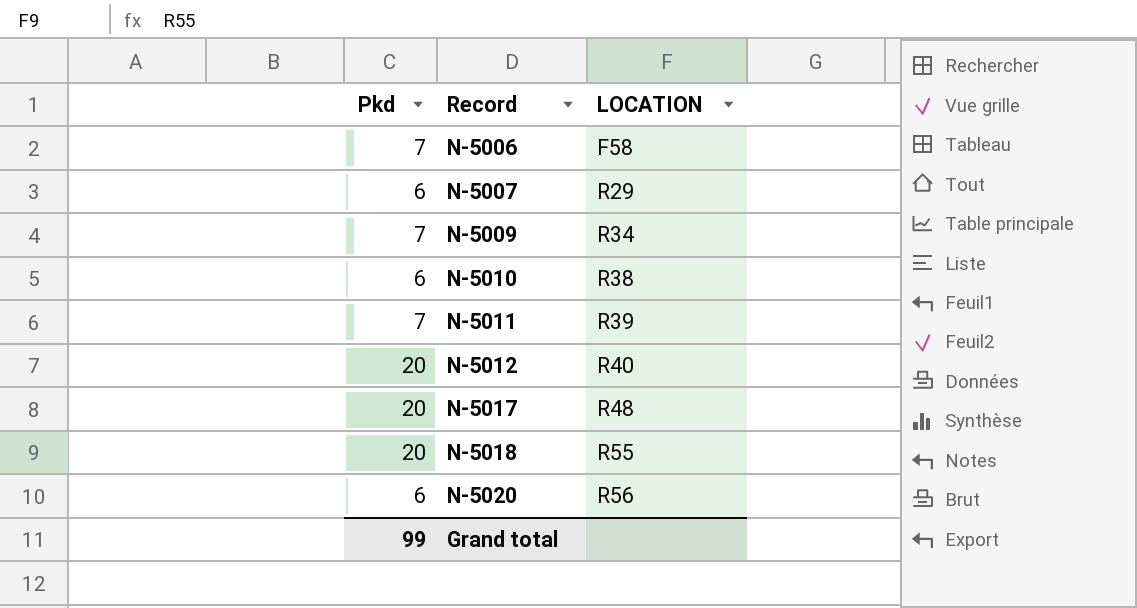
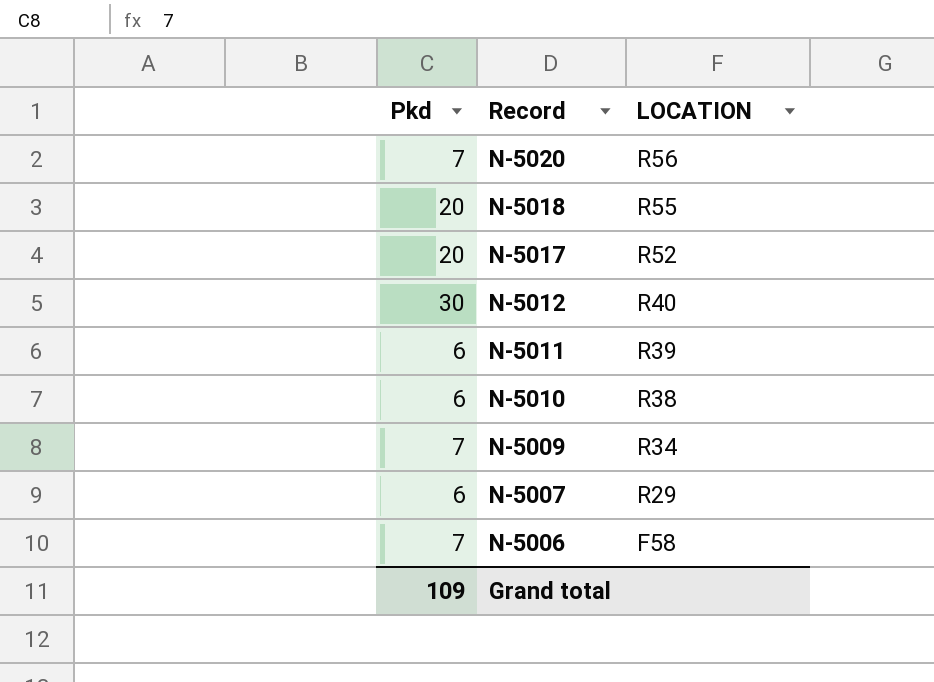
row order: Record ascending -> Record descending
N-5020 | Pkd: 6 -> 7
N-5017 | LOCATION: R48 -> R52
N-5012 | Pkd: 20 -> 30
N-5011 | Pkd: 7 -> 6
Grand total | Pkd: 99 -> 109

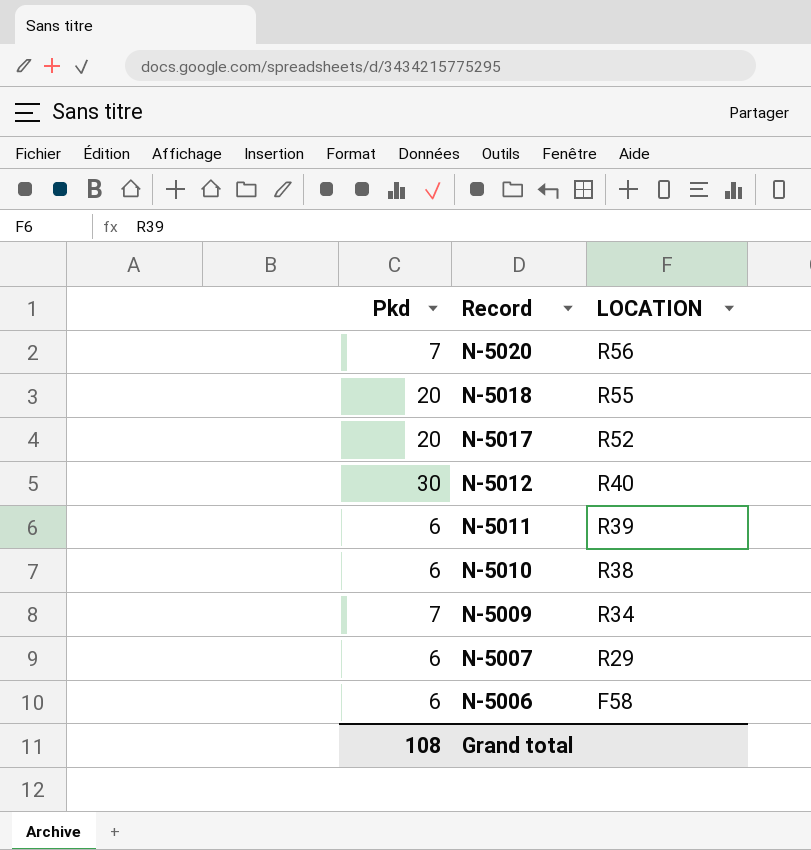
N-5006 | Pkd: 7 -> 6
Grand total | Pkd: 109 -> 108

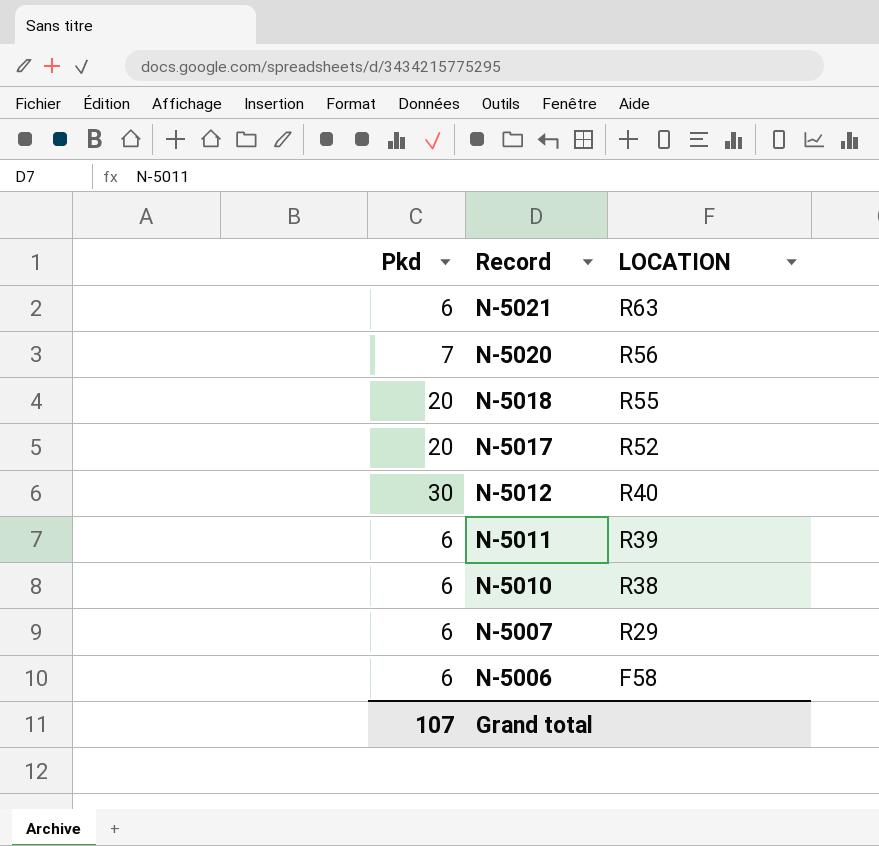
row N-5009: 7 | R34 -> none
row N-5021: none -> 6 | R63
Grand total | Pkd: 108 -> 107

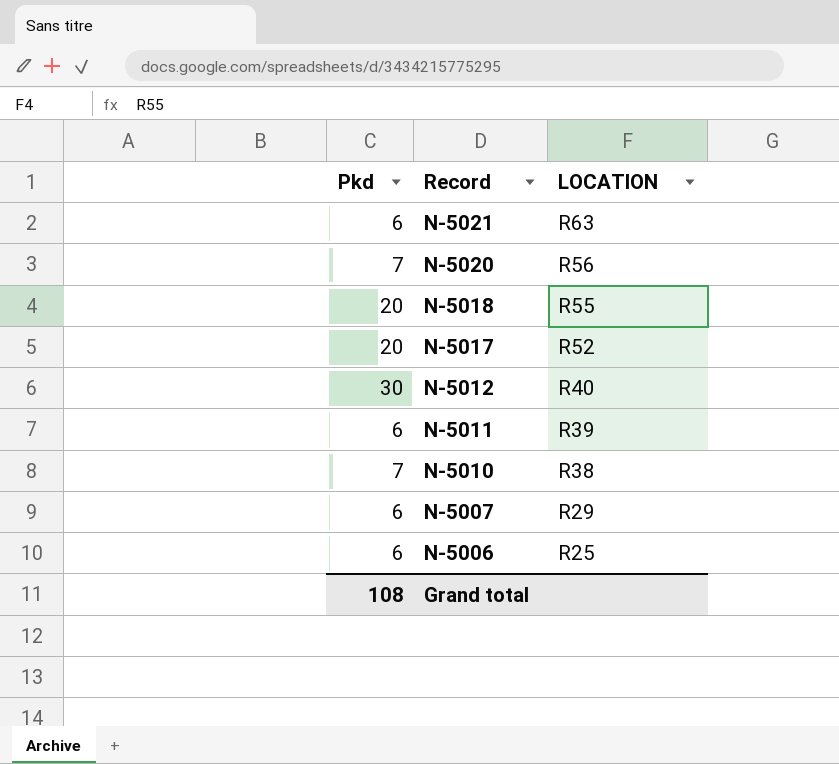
N-5010 | Pkd: 6 -> 7
N-5006 | LOCATION: F58 -> R25
Grand total | Pkd: 107 -> 108

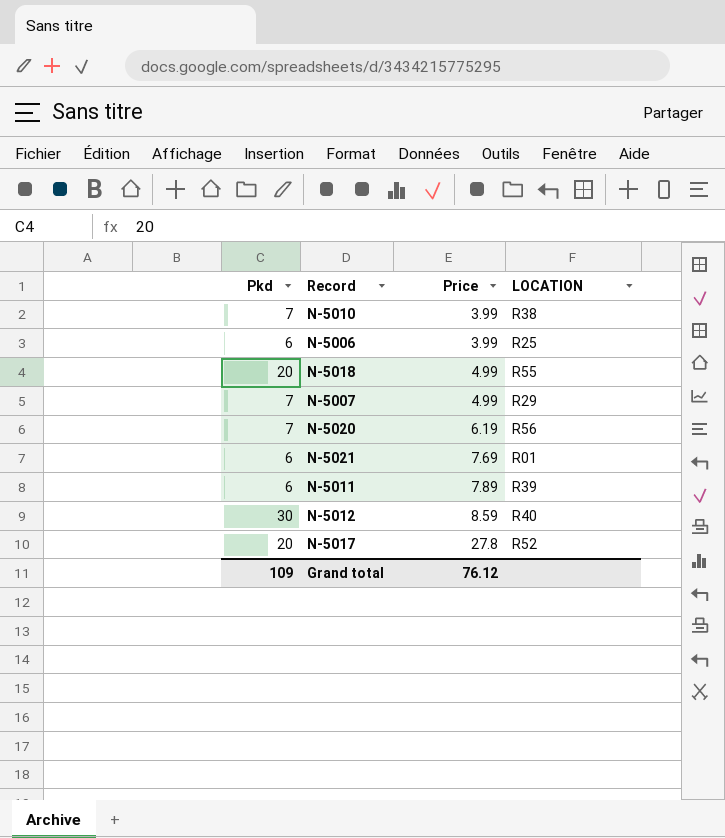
row order: Record descending -> Price ascending
column Price | position: none -> 3
N-5007 | Pkd: 6 -> 7
N-5021 | LOCATION: R63 -> R01
Grand total | Pkd: 108 -> 109

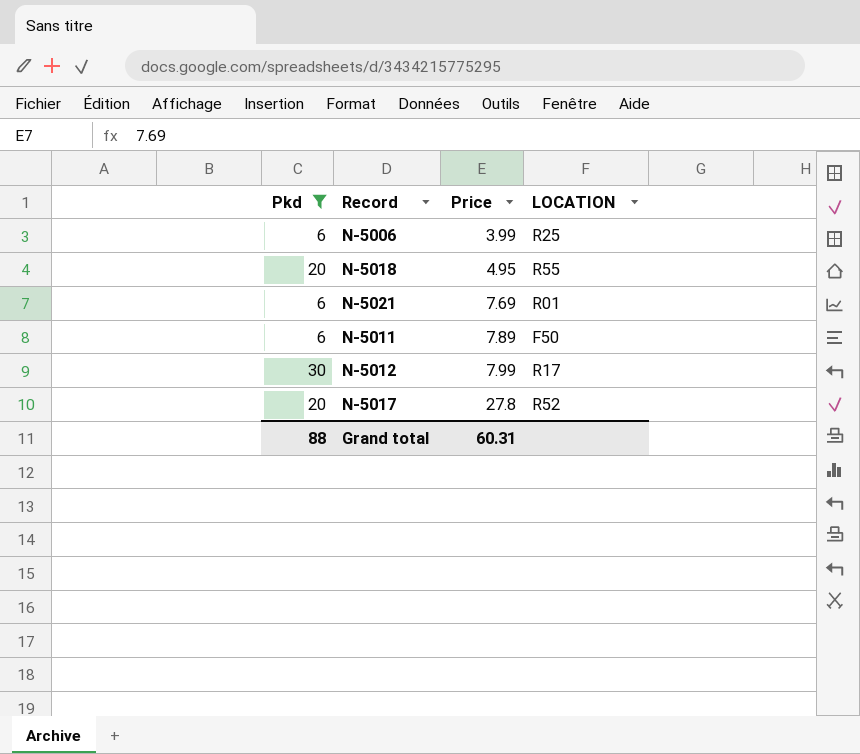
filter: none -> Pkd != 7
N-5018 | Price: 4.99 -> 4.95
N-5011 | LOCATION: R39 -> F50
N-5012 | Price: 8.59 -> 7.99
N-5012 | LOCATION: R40 -> R17
Grand total | Pkd: 109 -> 88
Grand total | Price: 76.12 -> 60.31

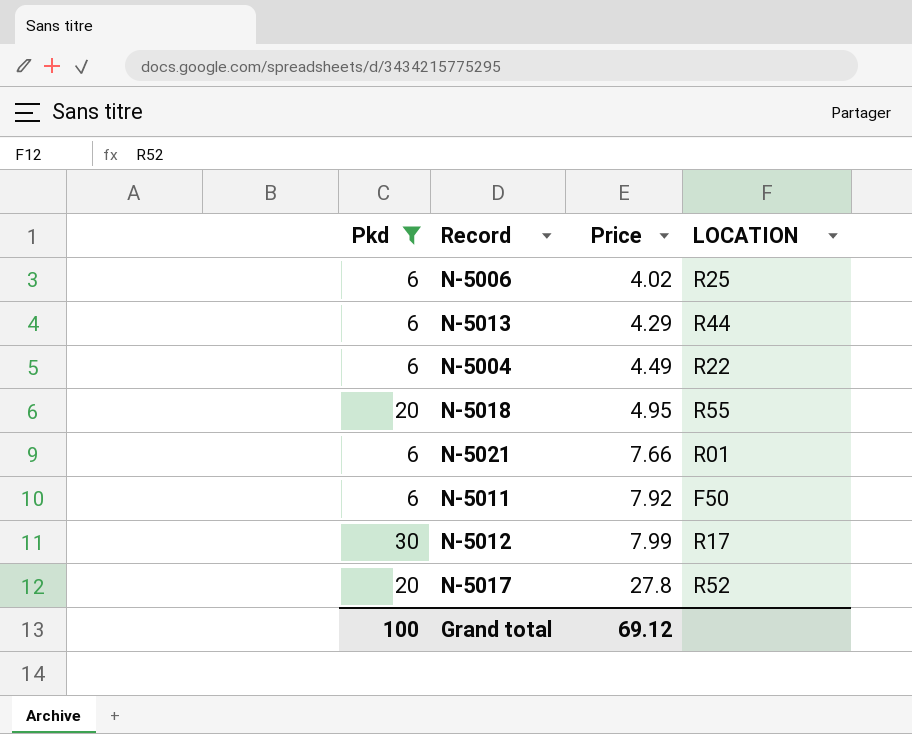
N-5006 | Price: 3.99 -> 4.02
row N-5013: none -> 6 | 4.29 | R44
row N-5004: none -> 6 | 4.49 | R22
N-5021 | Price: 7.69 -> 7.66
N-5011 | Price: 7.89 -> 7.92
Grand total | Pkd: 88 -> 100
Grand total | Price: 60.31 -> 69.12

